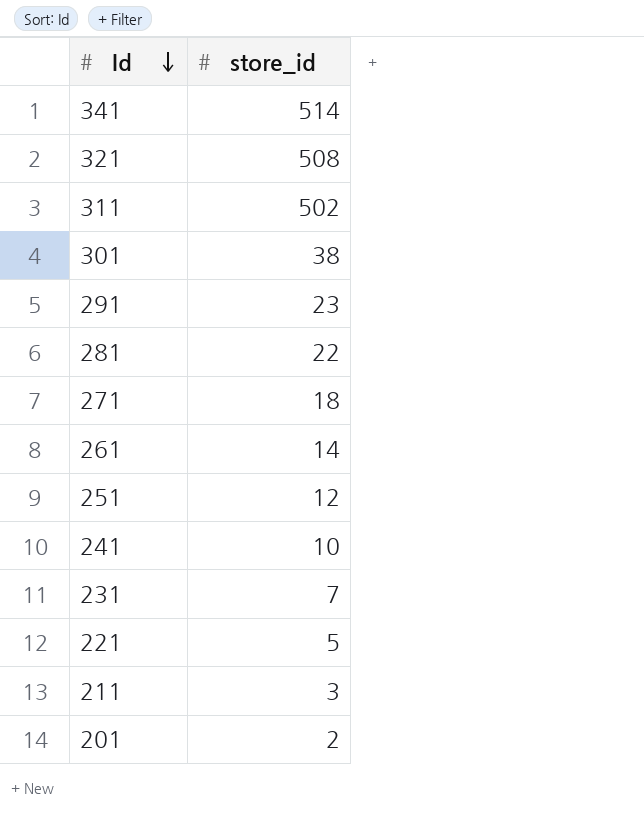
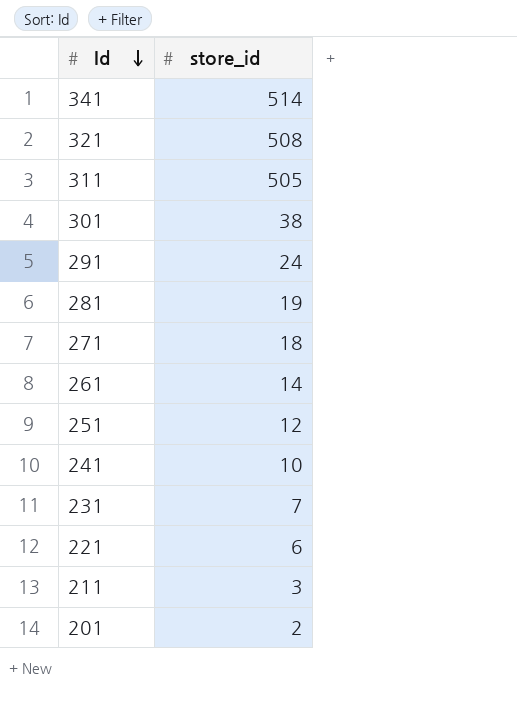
311 | store_id: 502 -> 505
291 | store_id: 23 -> 24
281 | store_id: 22 -> 19
221 | store_id: 5 -> 6

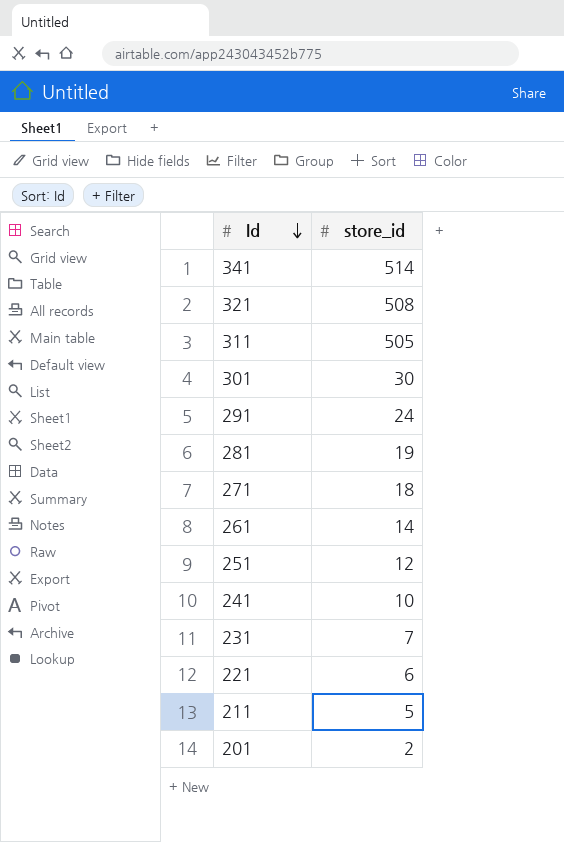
301 | store_id: 38 -> 30
211 | store_id: 3 -> 5

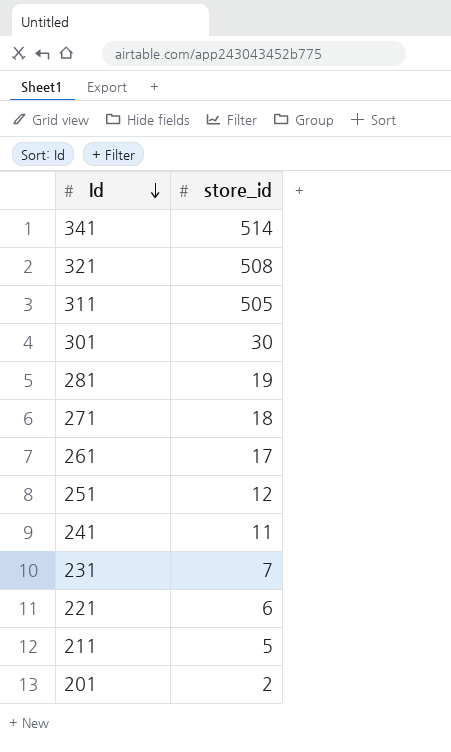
row 291: 24 -> none
261 | store_id: 14 -> 17
241 | store_id: 10 -> 11

